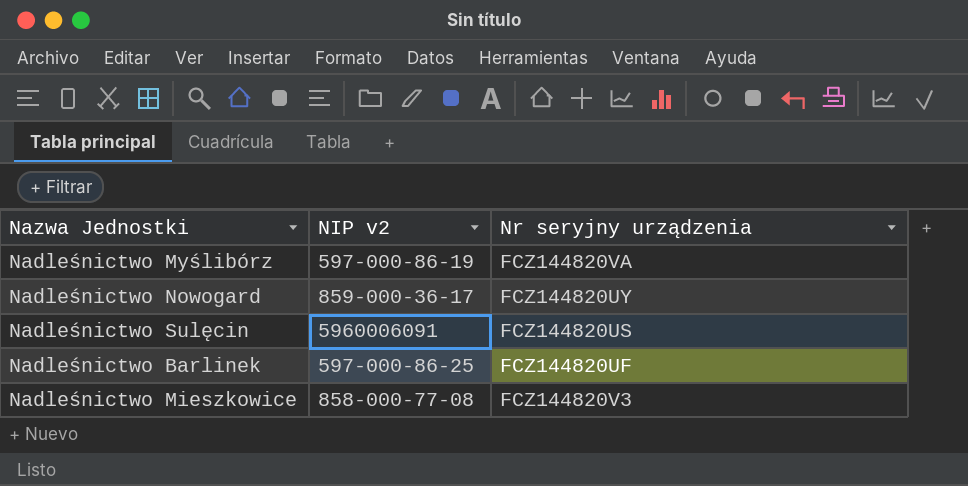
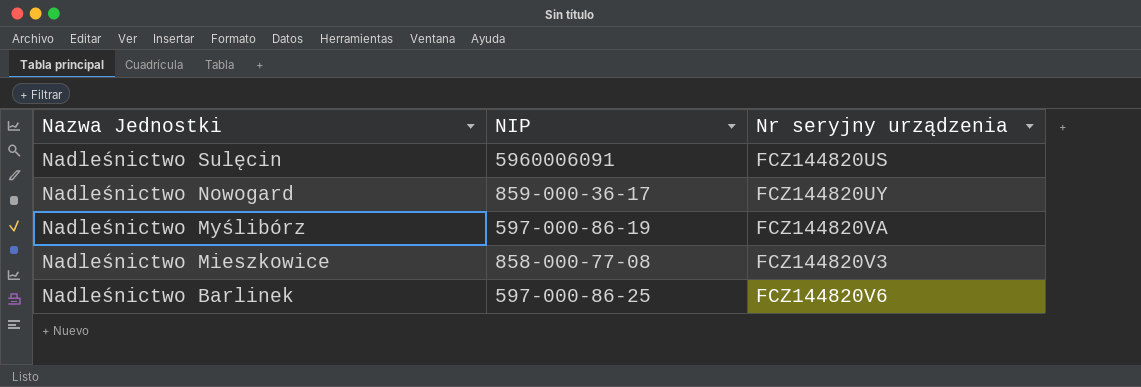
row order: none -> Nazwa Jednostki descending
column name: NIP v2 -> NIP
Nadleśnictwo Barlinek | Nr seryjny urządzenia: FCZ144820UF -> FCZ144820V6

